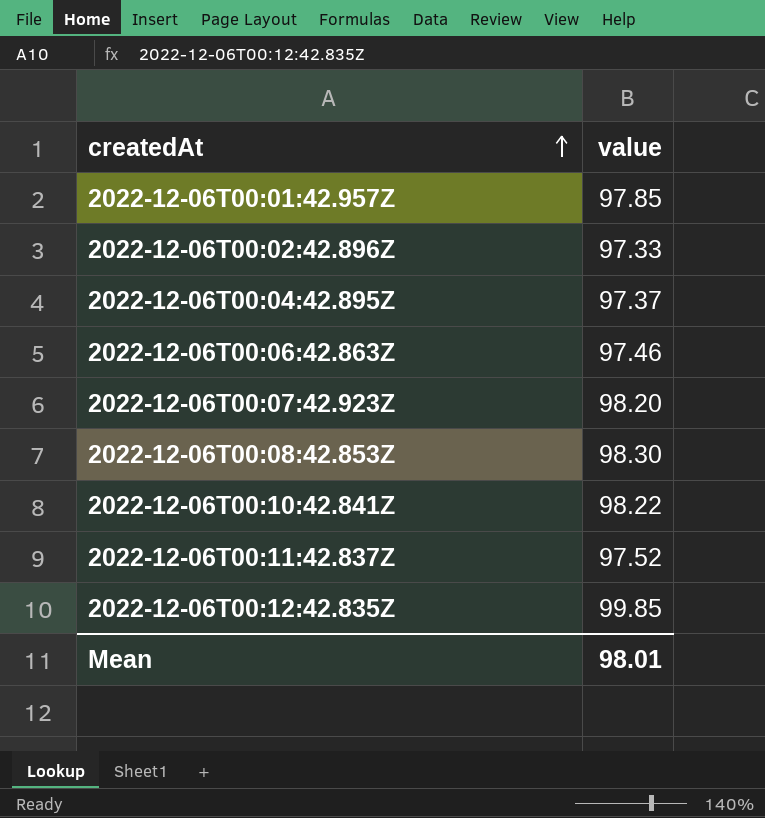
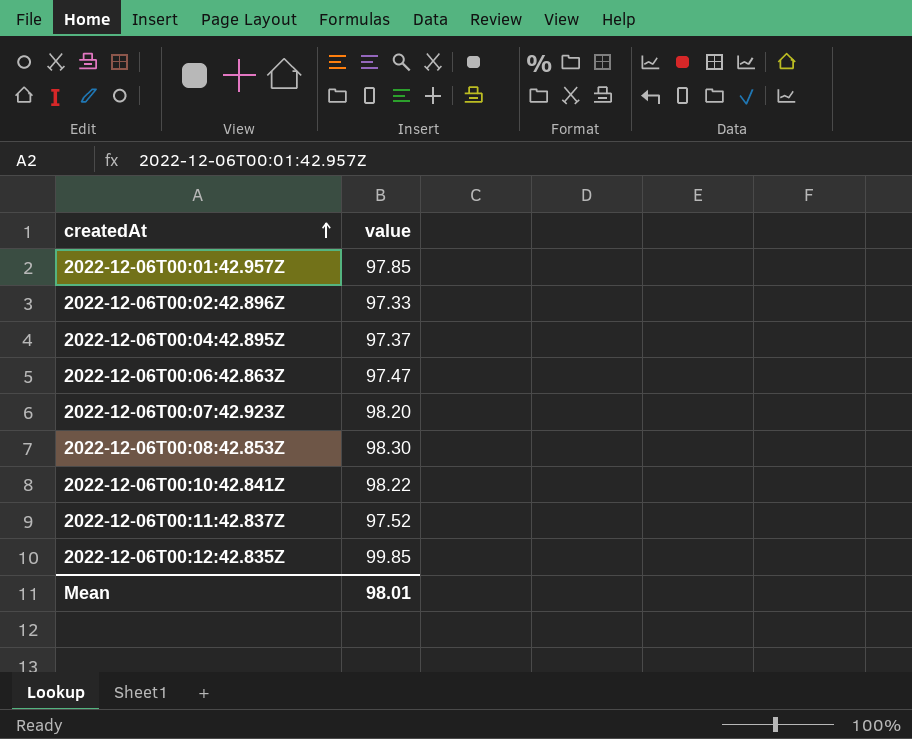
2022-12-06T00:06:42.863Z | value: 97.46 -> 97.47

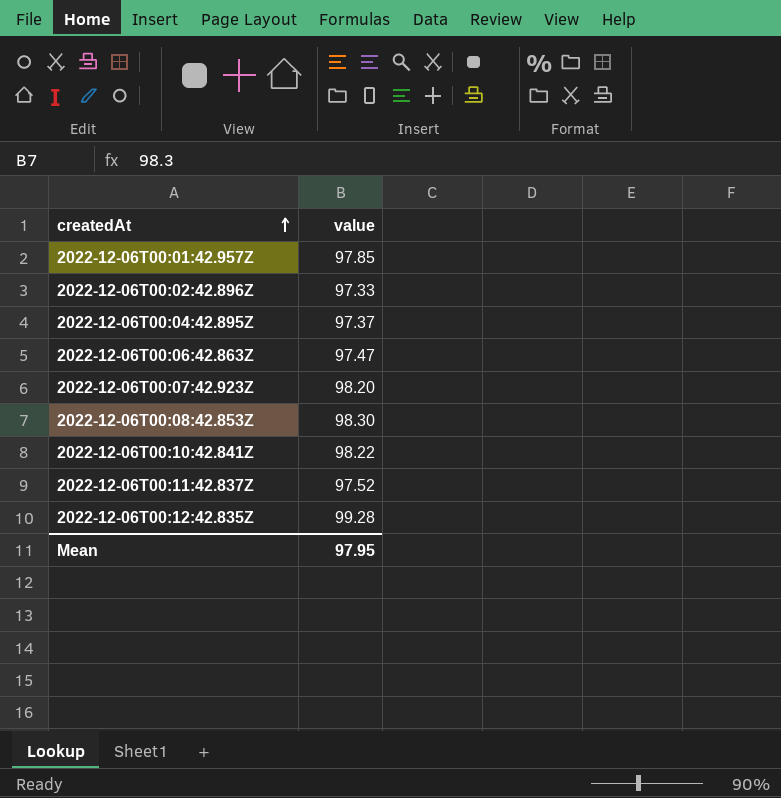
2022-12-06T00:12:42.835Z | value: 99.85 -> 99.28
Mean | value: 98.01 -> 97.95

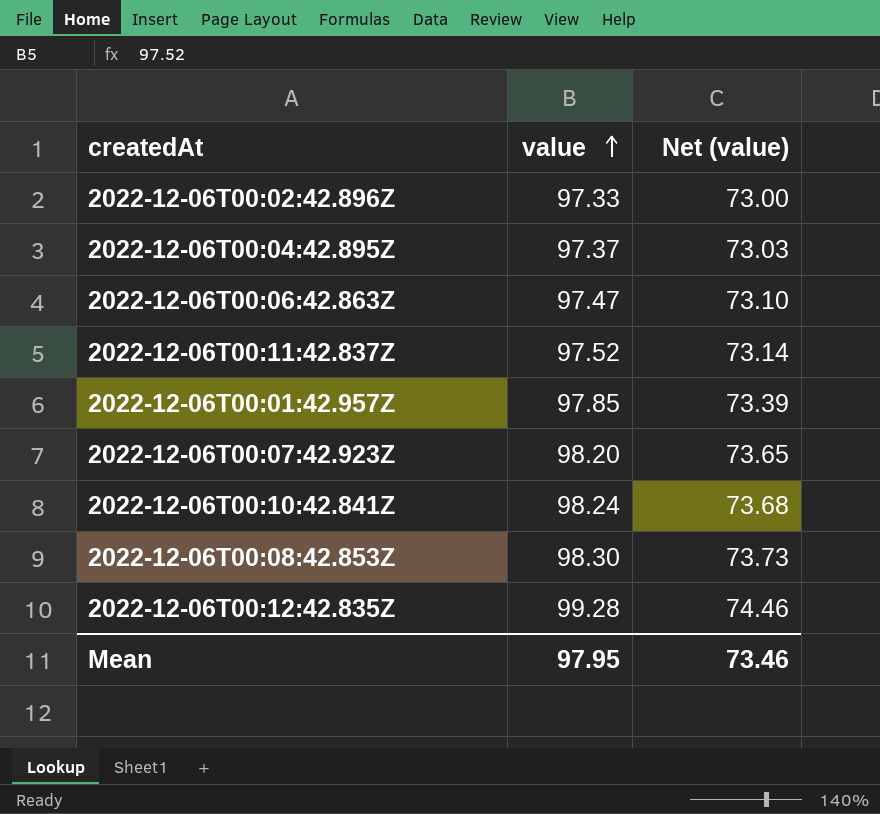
row order: createdAt ascending -> value ascending
column Net (value) | formula: none -> [value] * 0.75
2022-12-06T00:10:42.841Z | value: 98.22 -> 98.24

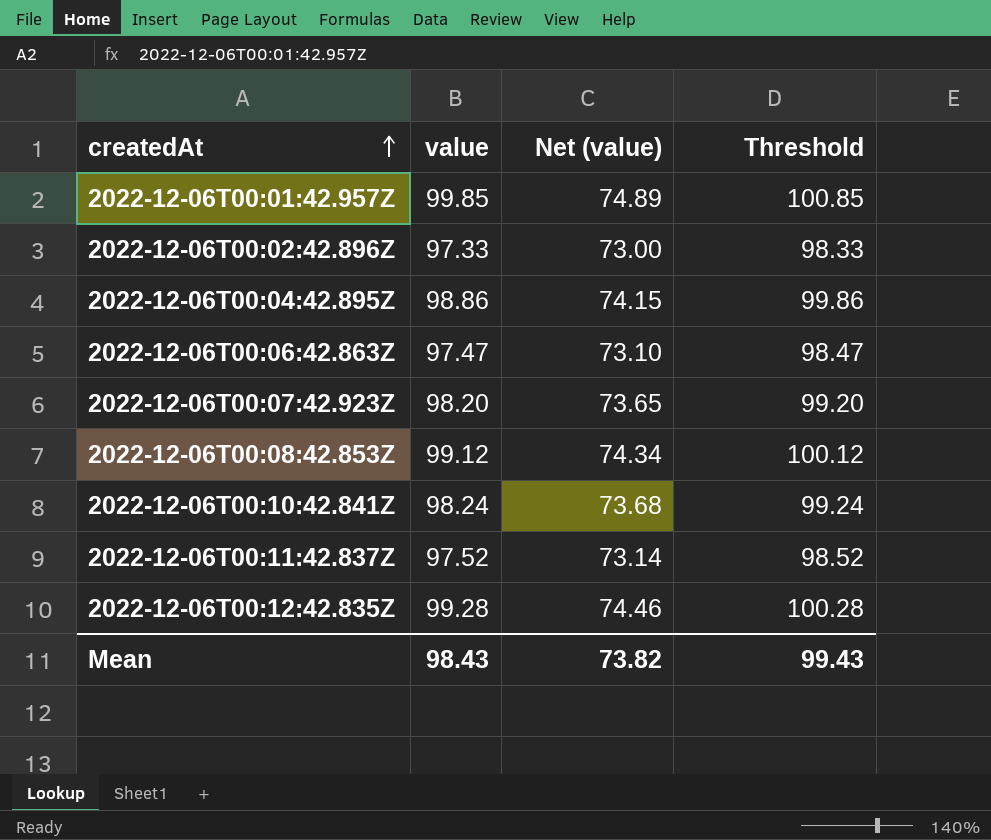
row order: value ascending -> createdAt ascending
column Threshold | formula: none -> [value] + 1
2022-12-06T00:01:42.957Z | value: 97.85 -> 99.85
2022-12-06T00:01:42.957Z | Net (value): 73.39 -> 74.89
2022-12-06T00:04:42.895Z | value: 97.37 -> 98.86
2022-12-06T00:04:42.895Z | Net (value): 73.03 -> 74.15
2022-12-06T00:08:42.853Z | value: 98.30 -> 99.12
2022-12-06T00:08:42.853Z | Net (value): 73.73 -> 74.34
Mean | value: 97.95 -> 98.43
Mean | Net (value): 73.46 -> 73.82

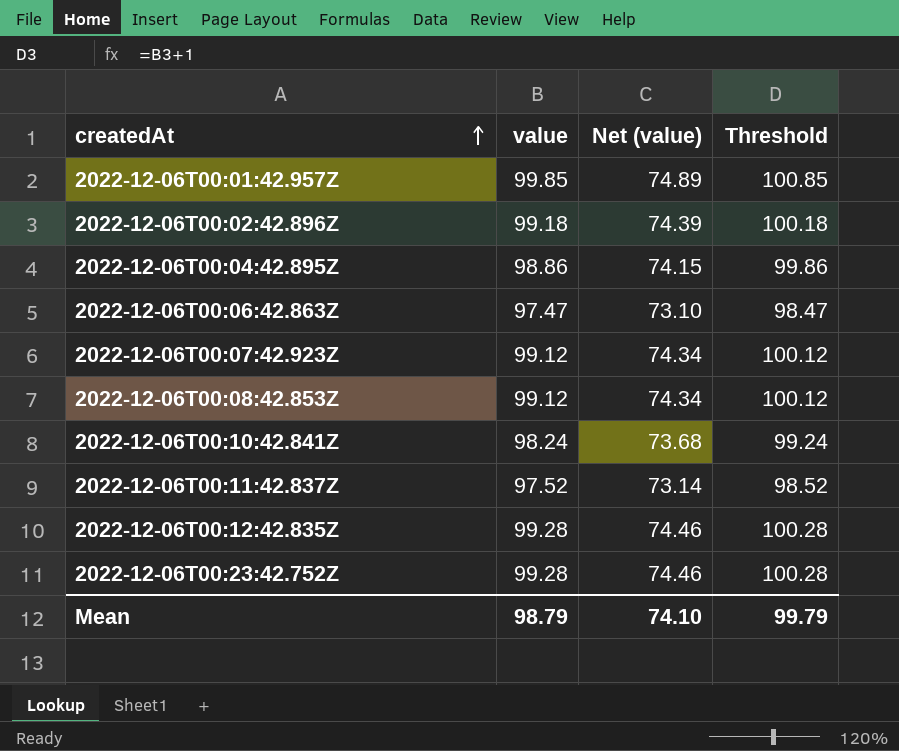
2022-12-06T00:02:42.896Z | value: 97.33 -> 99.18
2022-12-06T00:02:42.896Z | Net (value): 73.00 -> 74.39
2022-12-06T00:02:42.896Z | Threshold: 98.33 -> 100.18
2022-12-06T00:07:42.923Z | value: 98.20 -> 99.12
2022-12-06T00:07:42.923Z | Net (value): 73.65 -> 74.34
2022-12-06T00:07:42.923Z | Threshold: 99.20 -> 100.12
row 2022-12-06T00:23:42.752Z: none -> 99.28 | 74.46 | 100.28
Mean | value: 98.43 -> 98.79
Mean | Net (value): 73.82 -> 74.10
Mean | Threshold: 99.43 -> 99.79

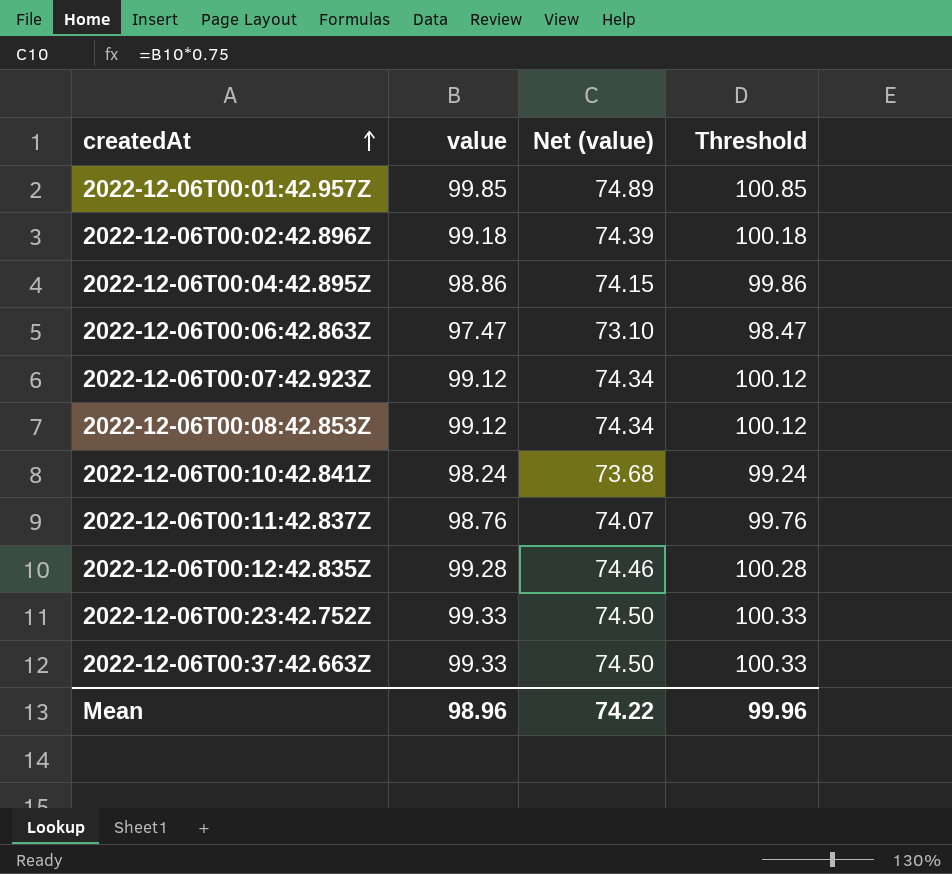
2022-12-06T00:11:42.837Z | value: 97.52 -> 98.76
2022-12-06T00:11:42.837Z | Net (value): 73.14 -> 74.07
2022-12-06T00:11:42.837Z | Threshold: 98.52 -> 99.76
2022-12-06T00:23:42.752Z | value: 99.28 -> 99.33
2022-12-06T00:23:42.752Z | Net (value): 74.46 -> 74.50
2022-12-06T00:23:42.752Z | Threshold: 100.28 -> 100.33
row 2022-12-06T00:37:42.663Z: none -> 99.33 | 74.50 | 100.33
Mean | value: 98.79 -> 98.96
Mean | Net (value): 74.10 -> 74.22
Mean | Threshold: 99.79 -> 99.96

